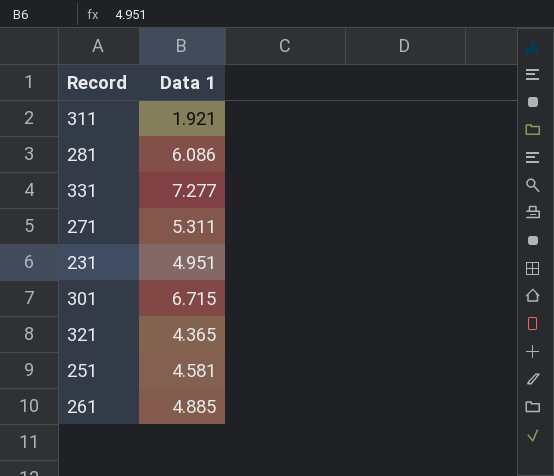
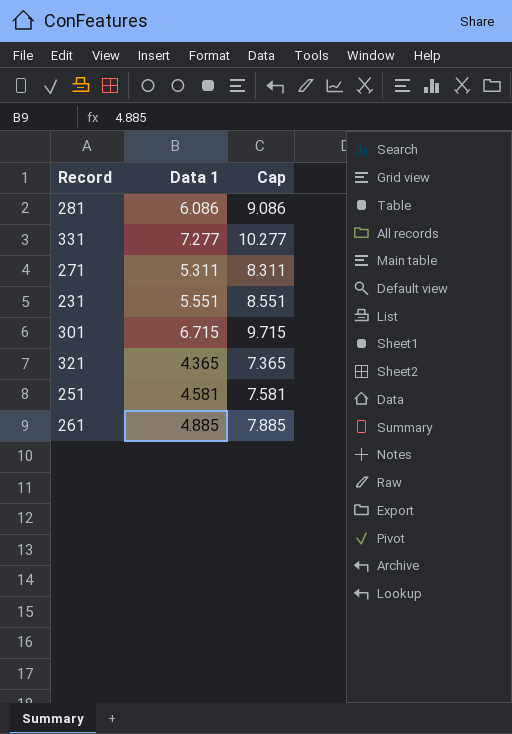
column Cap | formula: none -> [Data 1] + 3
row 311: 1.921 -> none
231 | Data 1: 4.951 -> 5.551

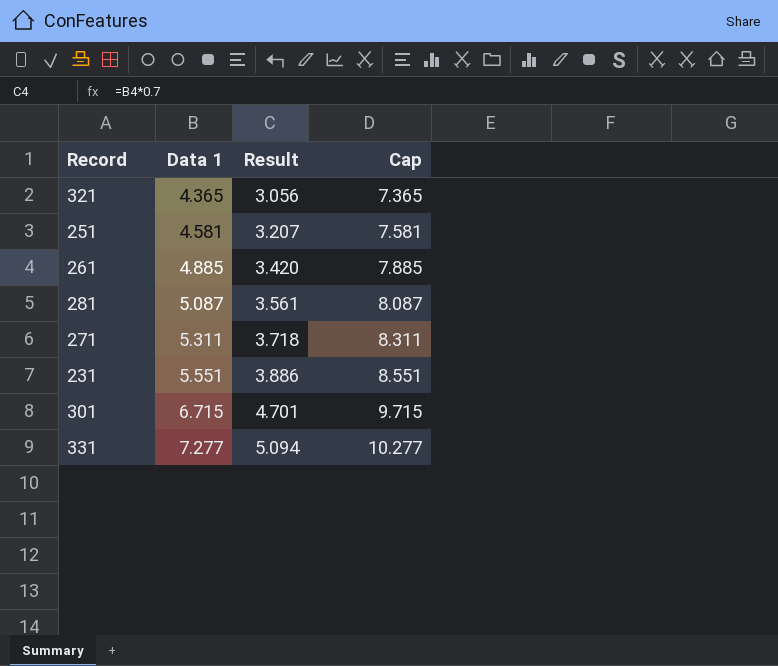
row order: none -> Data 1 ascending
column Result | formula: none -> [Data 1] * 0.7
281 | Data 1: 6.086 -> 5.087
281 | Cap: 9.086 -> 8.087

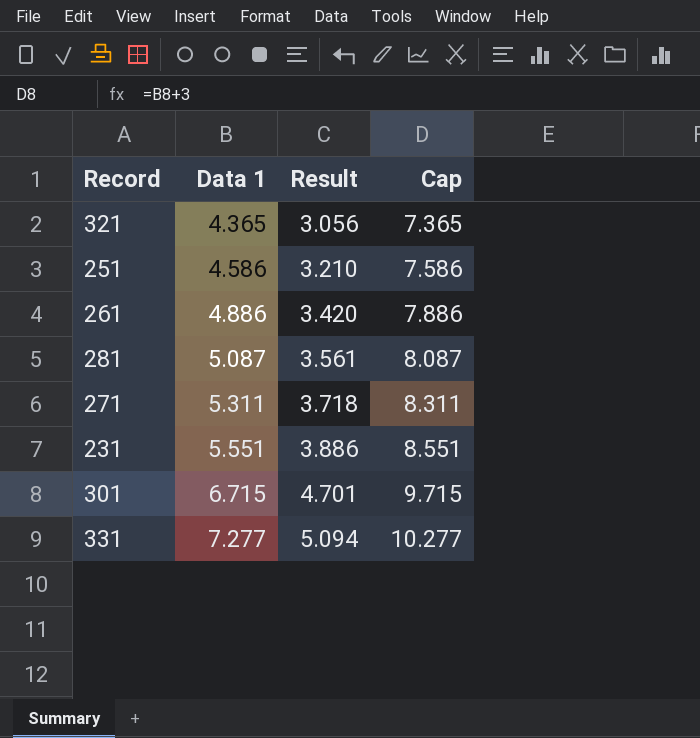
251 | Data 1: 4.581 -> 4.586
251 | Result: 3.207 -> 3.210
251 | Cap: 7.581 -> 7.586
261 | Data 1: 4.885 -> 4.886
261 | Cap: 7.885 -> 7.886

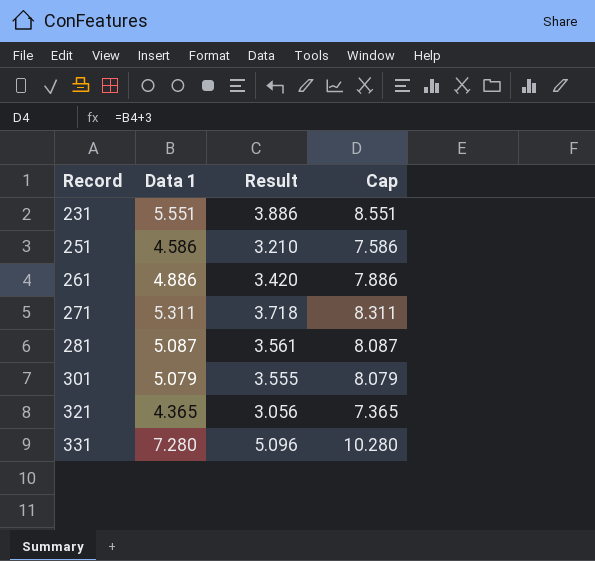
row order: Data 1 ascending -> Record ascending
301 | Data 1: 6.715 -> 5.079
301 | Result: 4.701 -> 3.555
301 | Cap: 9.715 -> 8.079
331 | Data 1: 7.277 -> 7.280
331 | Result: 5.094 -> 5.096
331 | Cap: 10.277 -> 10.280

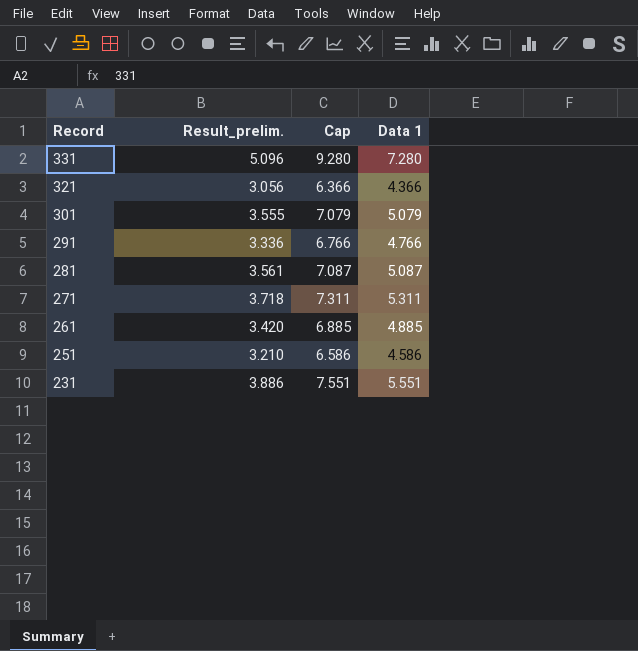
row order: Record ascending -> Record descending
column name: Result -> Result_prelim.
column Cap | formula: [Data 1] + 3 -> [Data 1] + 2
column Data 1 | position: 2 -> 4
321 | Data 1: 4.365 -> 4.366
row 291: none -> 3.336 | 6.766 | 4.766
261 | Data 1: 4.886 -> 4.885

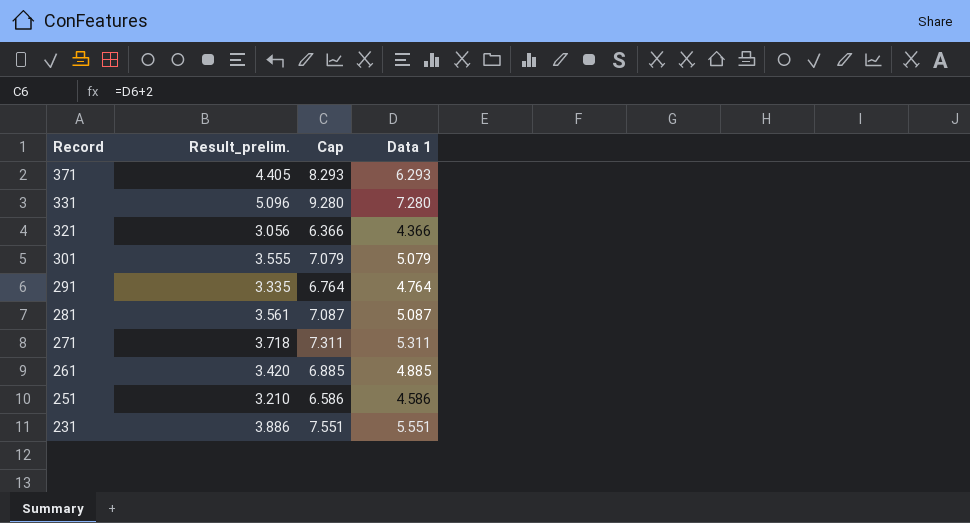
row 371: none -> 4.405 | 8.293 | 6.293
291 | Result_prelim.: 3.336 -> 3.335
291 | Cap: 6.766 -> 6.764
291 | Data 1: 4.766 -> 4.764

